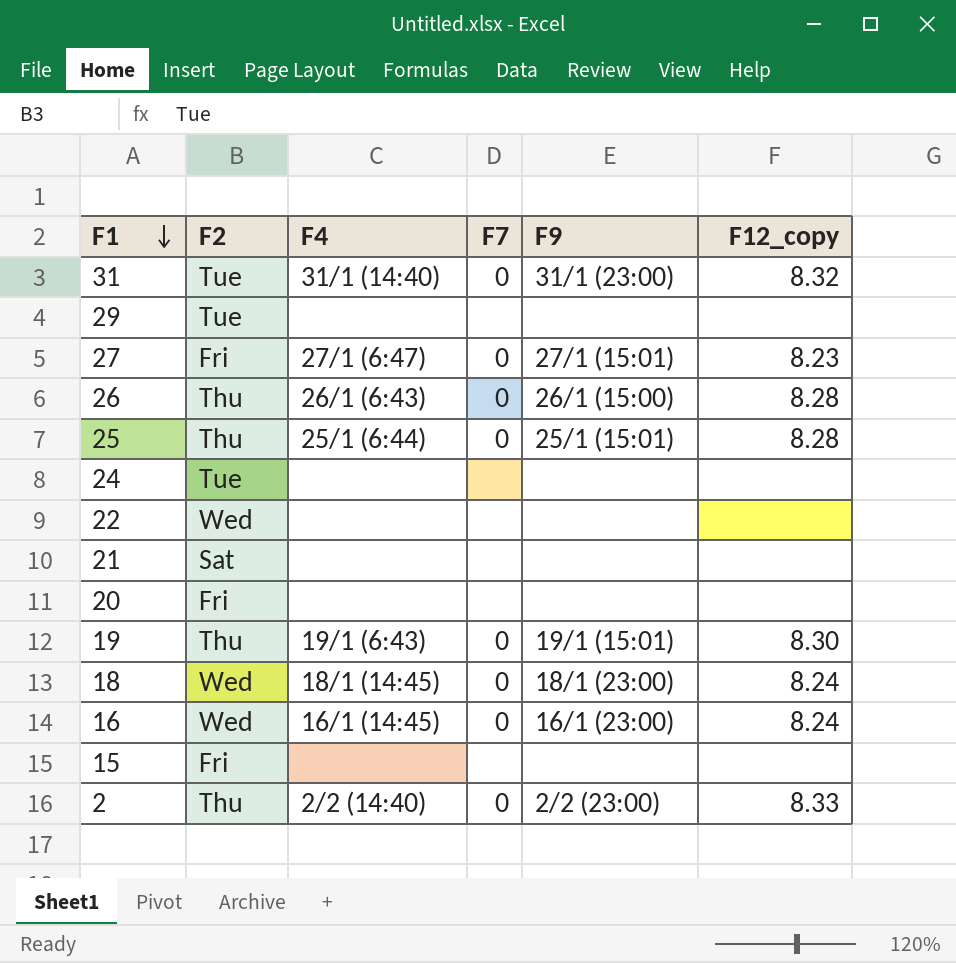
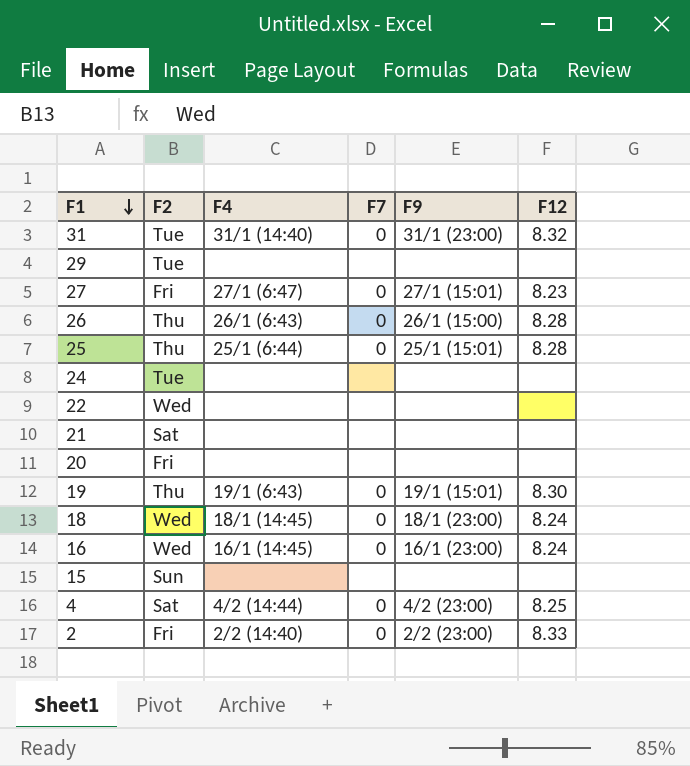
column name: F12_copy -> F12
15 | F2: Fri -> Sun
row 4: none -> Sat | 4/2 (14:44) | 0 | 4/2 (23:00) | 8.25
2 | F2: Thu -> Fri

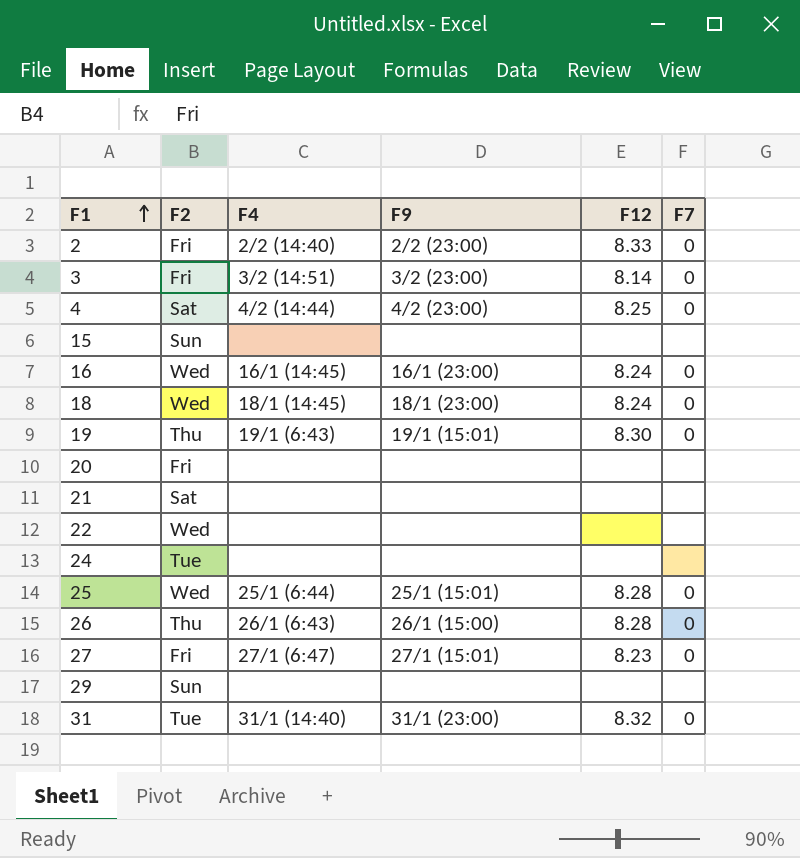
row order: F1 descending -> F1 ascending
column F7 | position: 4 -> 6
row 3: none -> Fri | 3/2 (14:51) | 3/2 (23:00) | 8.14 | 0
25 | F2: Thu -> Wed
29 | F2: Tue -> Sun

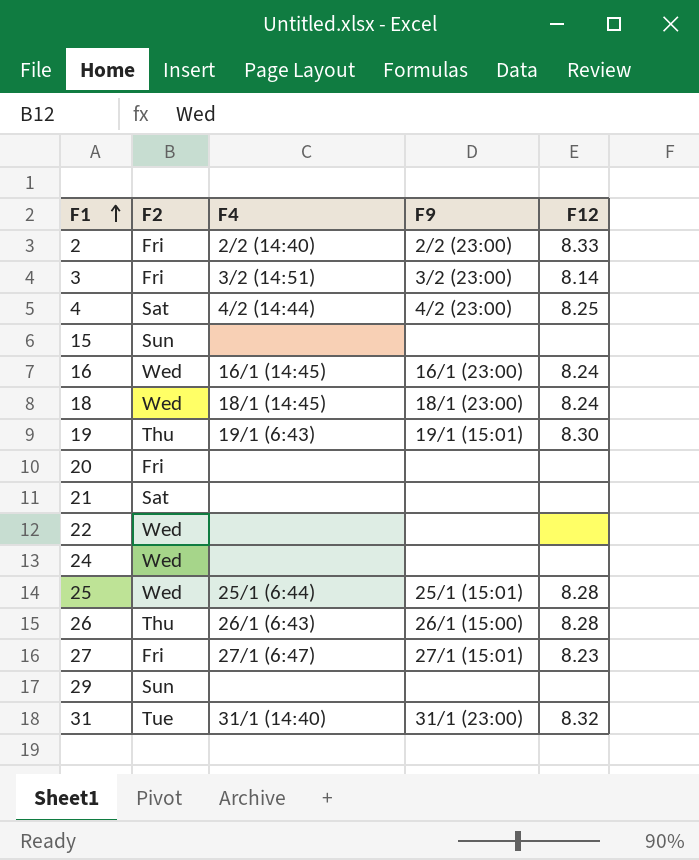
column F7 | position: 6 -> none
24 | F2: Tue -> Wed

